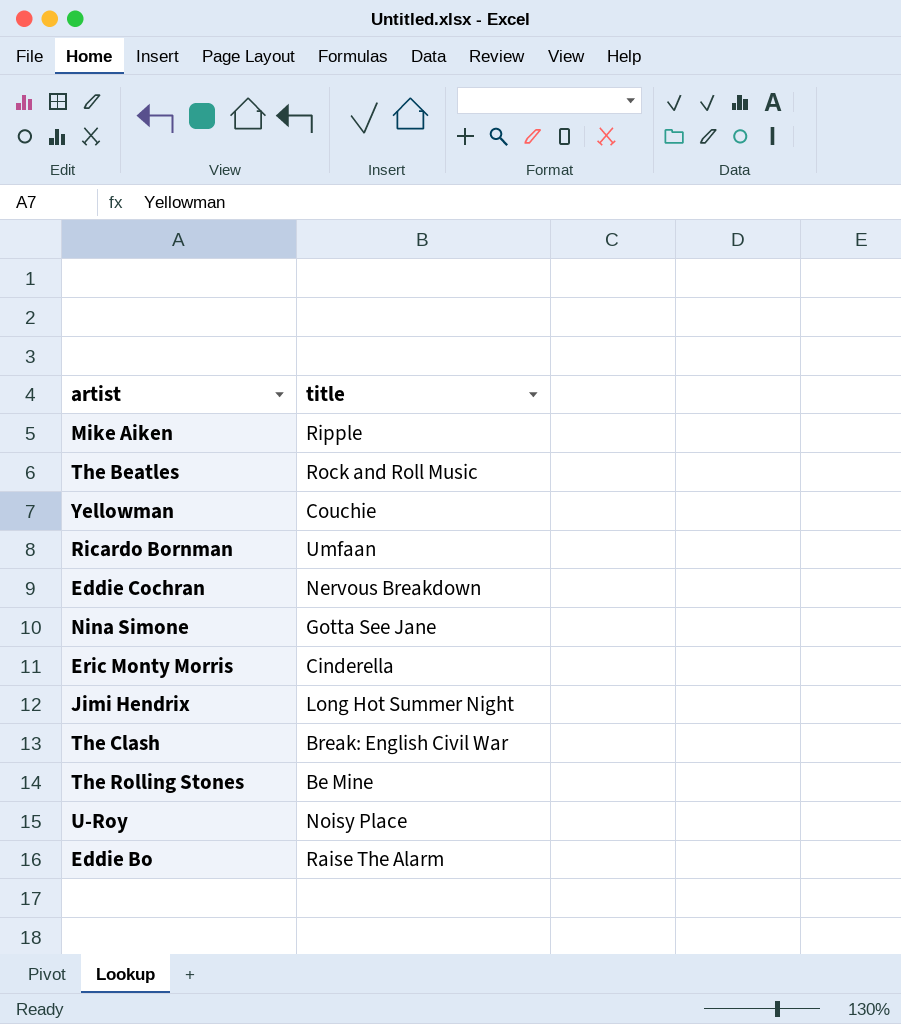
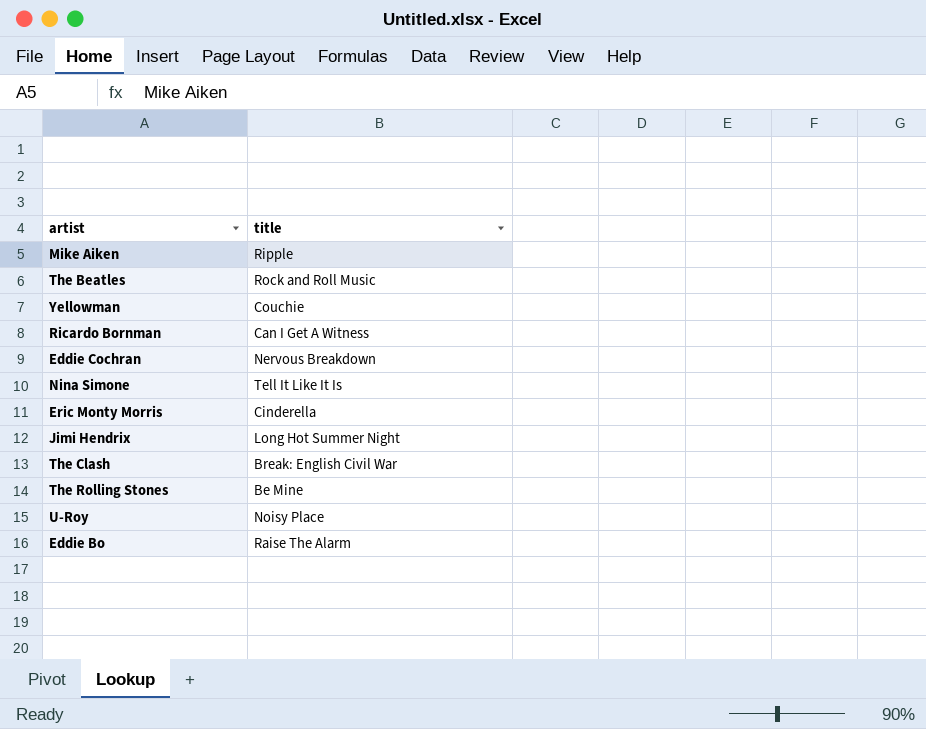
Ricardo Bornman | title: Umfaan -> Can I Get A Witness
Nina Simone | title: Gotta See Jane -> Tell It Like It Is

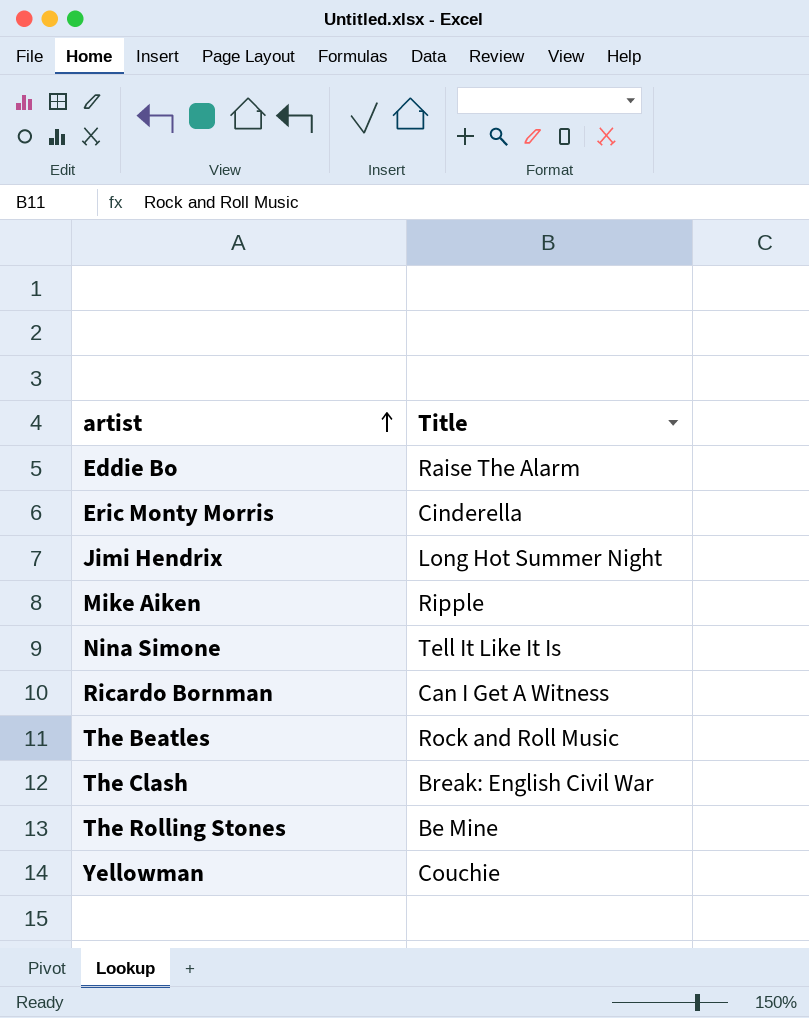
row order: none -> artist ascending
column name: title -> Title
row Eddie Cochran: Nervous Breakdown -> none
row U-Roy: Noisy Place -> none

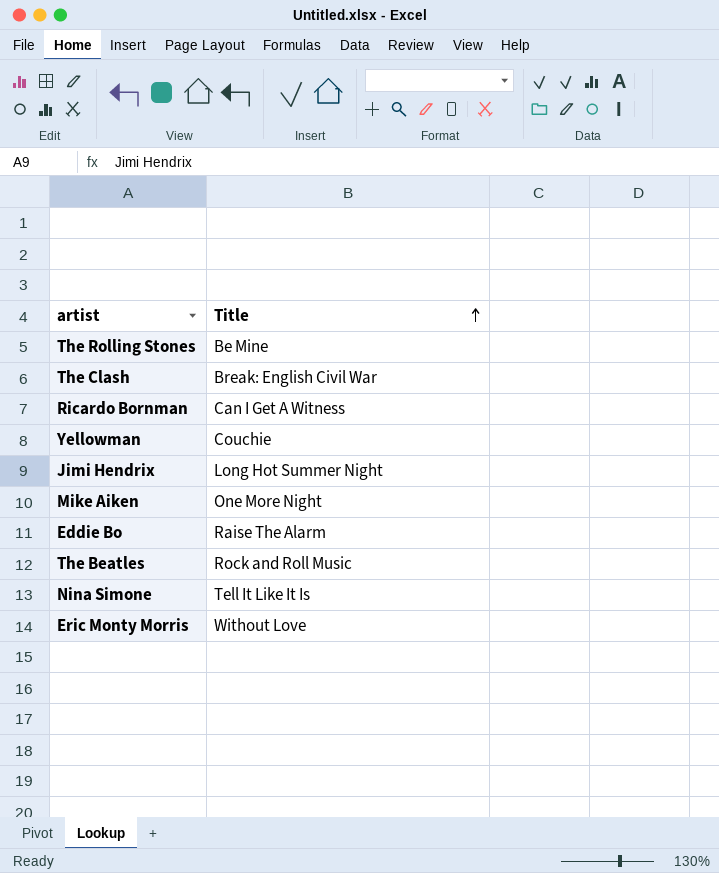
row order: artist ascending -> Title ascending
Mike Aiken | Title: Ripple -> One More Night
Eric Monty Morris | Title: Cinderella -> Without Love

